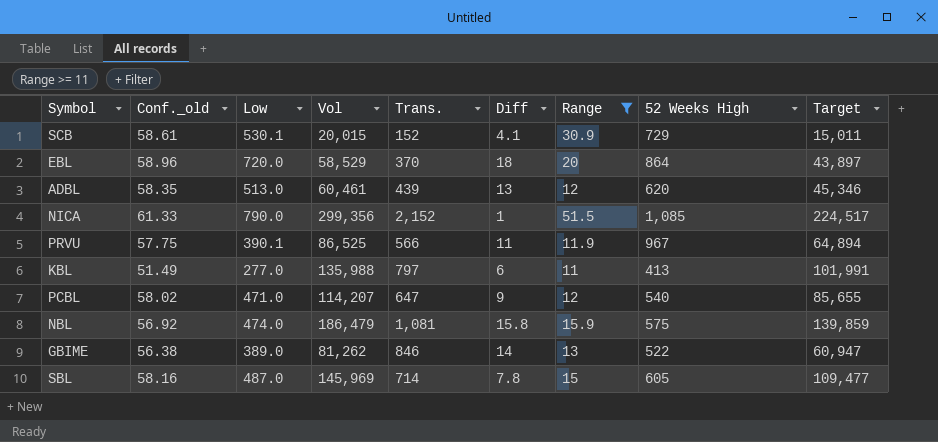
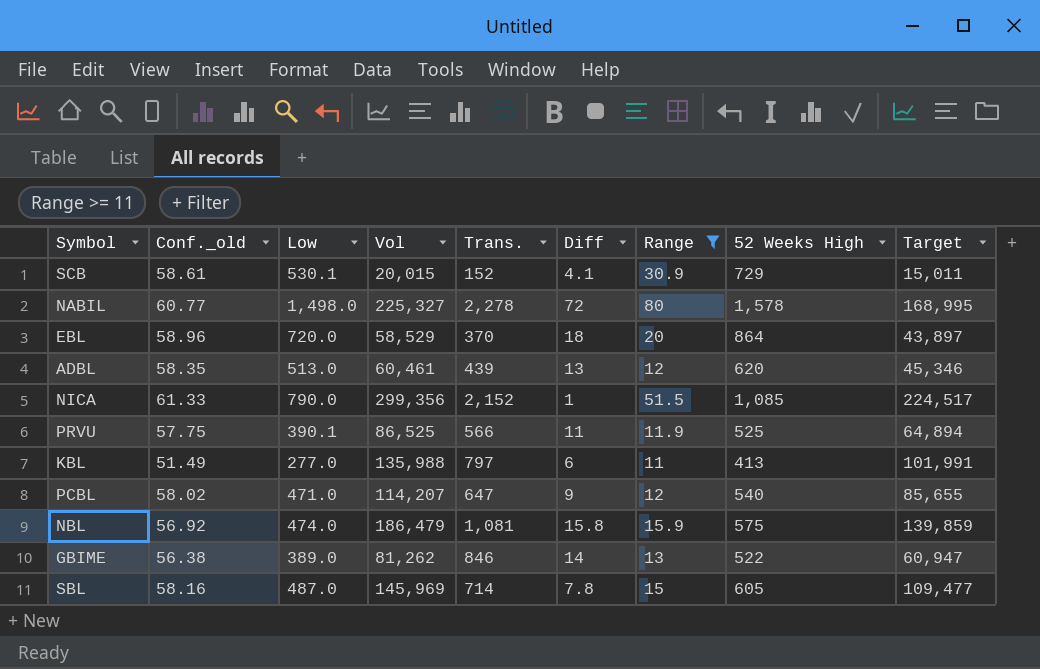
row NABIL: none -> 60.77 | 1,498.0 | 225,327 | 2,278 | 72 | 80 | 1,578 | 168,995
PRVU | 52 Weeks High: 967 -> 525

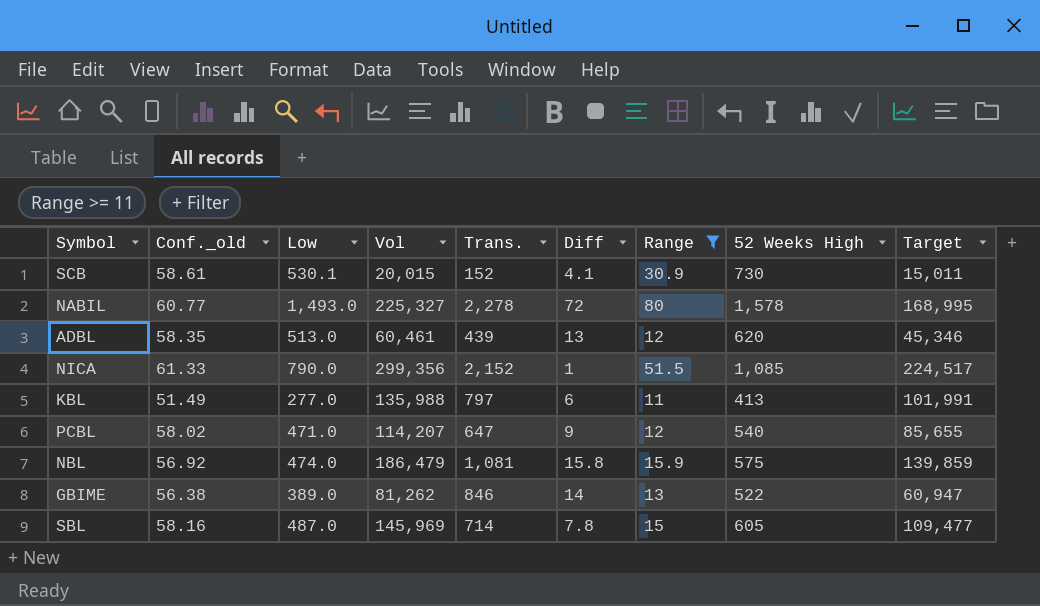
row EBL: 58.96 | 720.0 | 58,529 | 370 | 18 | 20 | 864 | 43,897 -> none
row PRVU: 57.75 | 390.1 | 86,525 | 566 | 11 | 11.9 | 525 | 64,894 -> none
SCB | 52 Weeks High: 729 -> 730
NABIL | Low: 1,498.0 -> 1,493.0

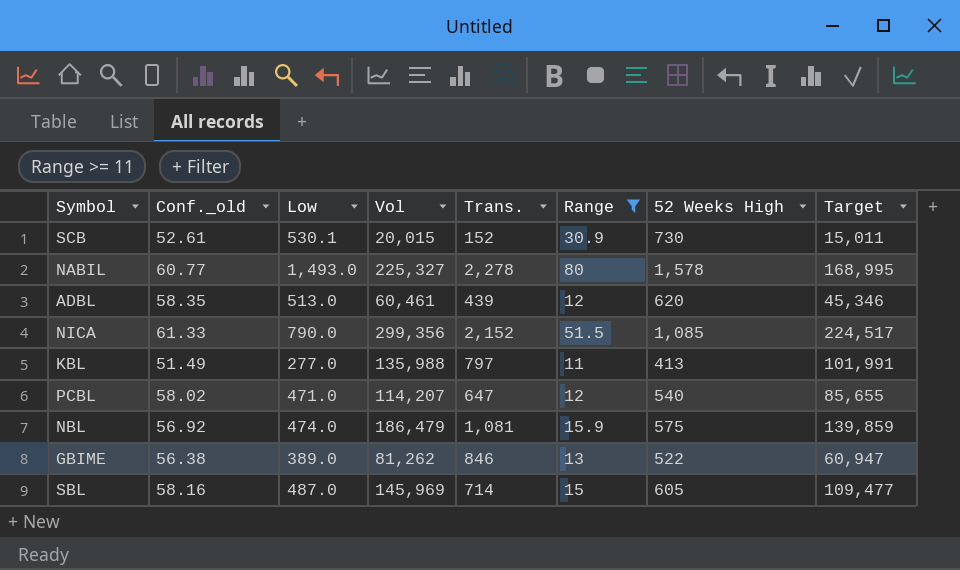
column Diff | position: 6 -> none
SCB | Conf._old: 58.61 -> 52.61

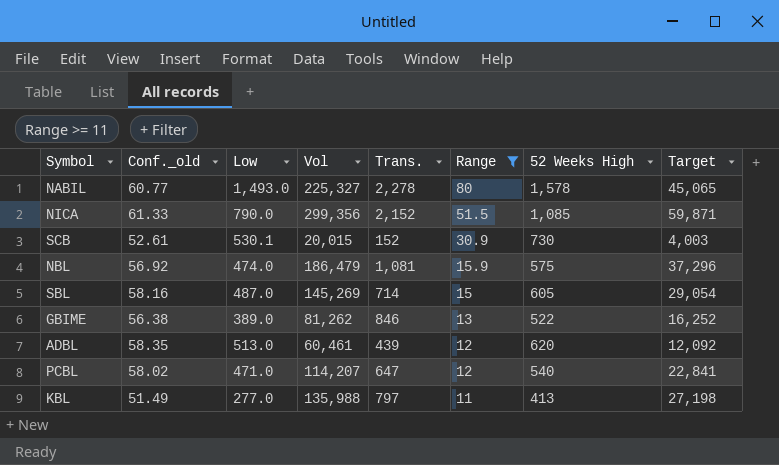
row order: none -> Range descending
column Target | formula: [Vol] * 0.75 -> [Vol] * 0.2
SBL | Vol: 145,969 -> 145,269

